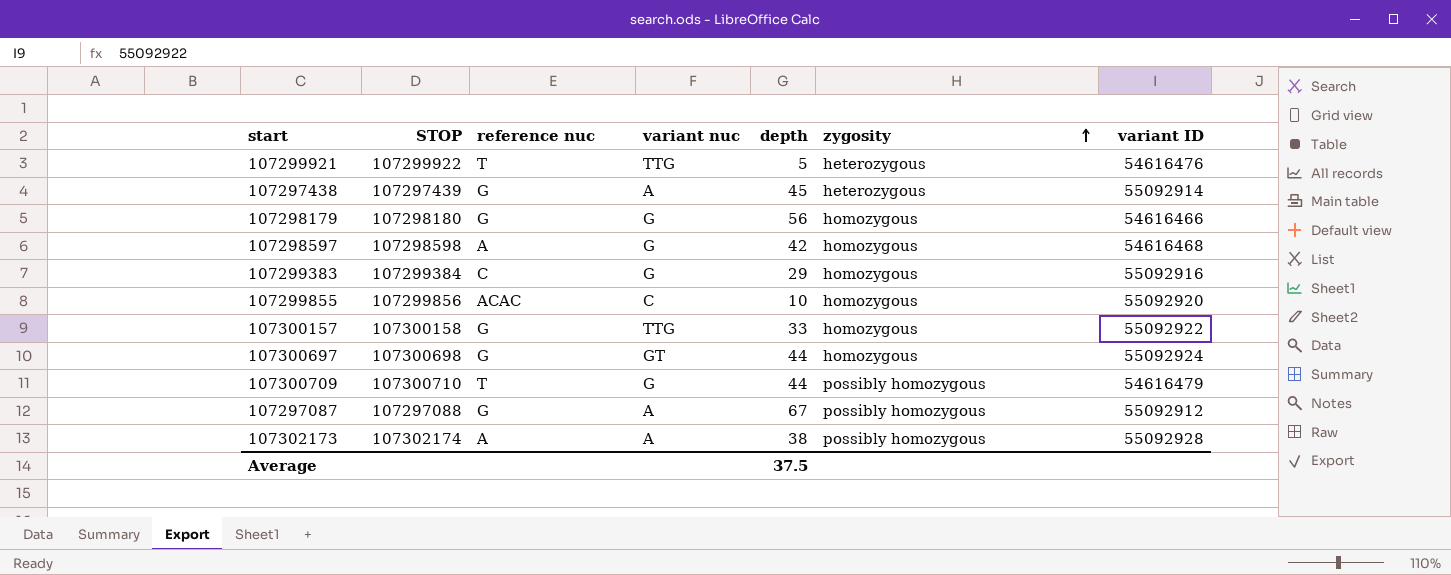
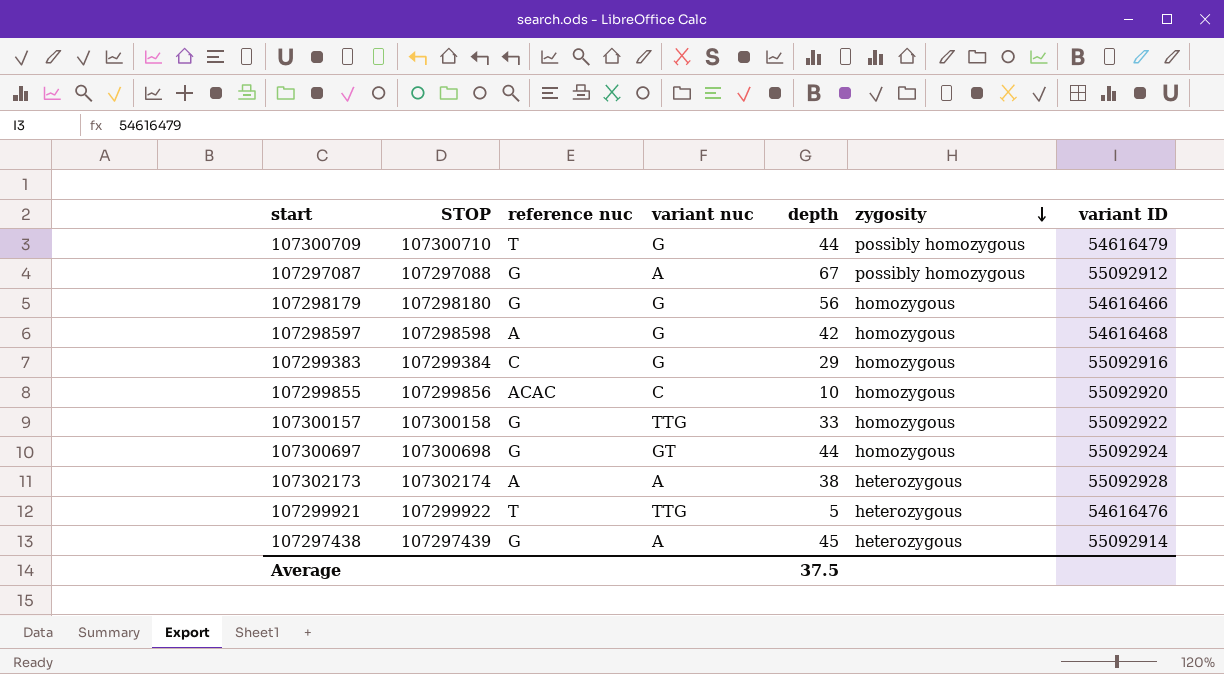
row order: zygosity ascending -> zygosity descending
107302173 | zygosity: possibly homozygous -> heterozygous

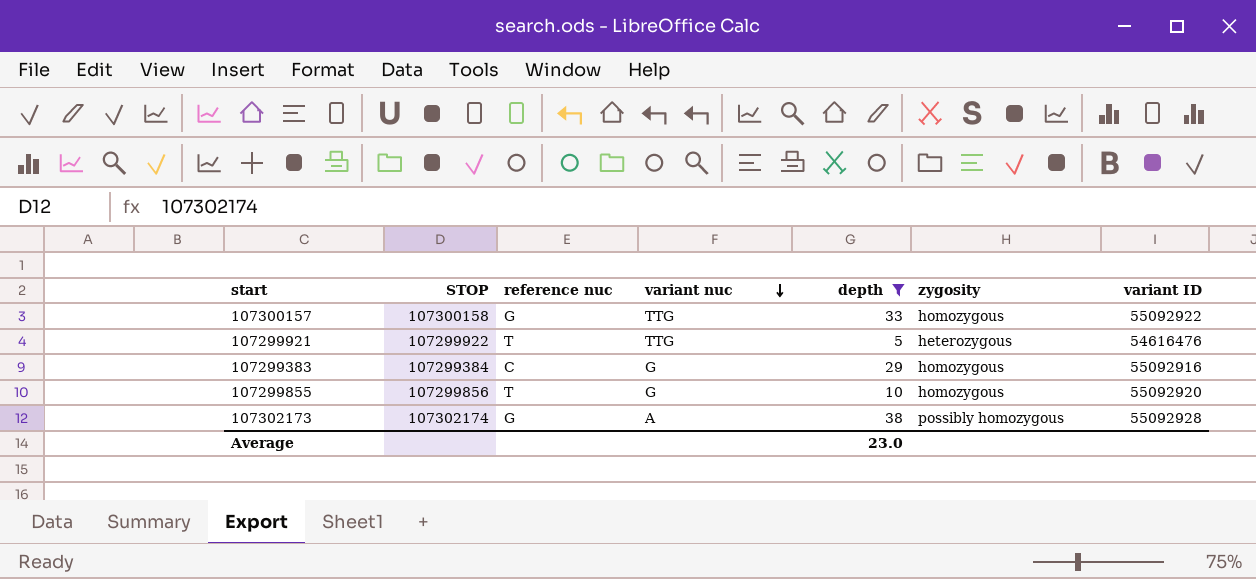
filter: none -> depth <= 38
row order: zygosity descending -> variant nuc descending
107299855 | reference nuc: ACAC -> T
107299855 | variant nuc: C -> G
107302173 | reference nuc: A -> G
107302173 | zygosity: heterozygous -> possibly homozygous
Average | depth: 37.5 -> 23.0

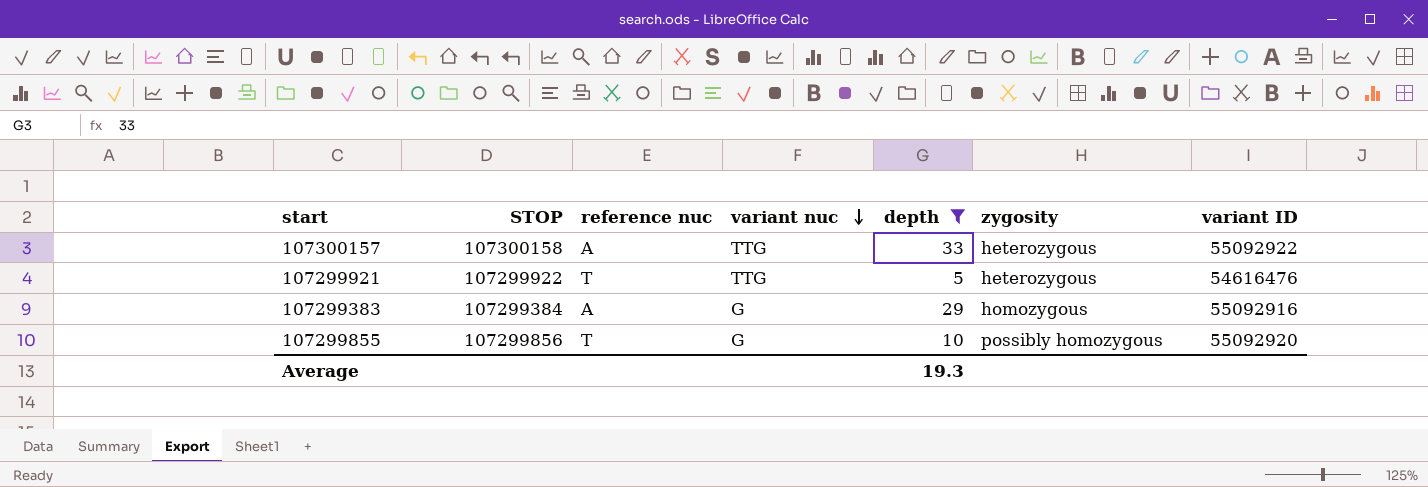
row 107302173: 107302174 | G | A | 38 | possibly homozygous | 55092928 -> none
107300157 | reference nuc: G -> A
107300157 | zygosity: homozygous -> heterozygous
107299383 | reference nuc: C -> A
107299855 | zygosity: homozygous -> possibly homozygous
Average | depth: 23.0 -> 19.3

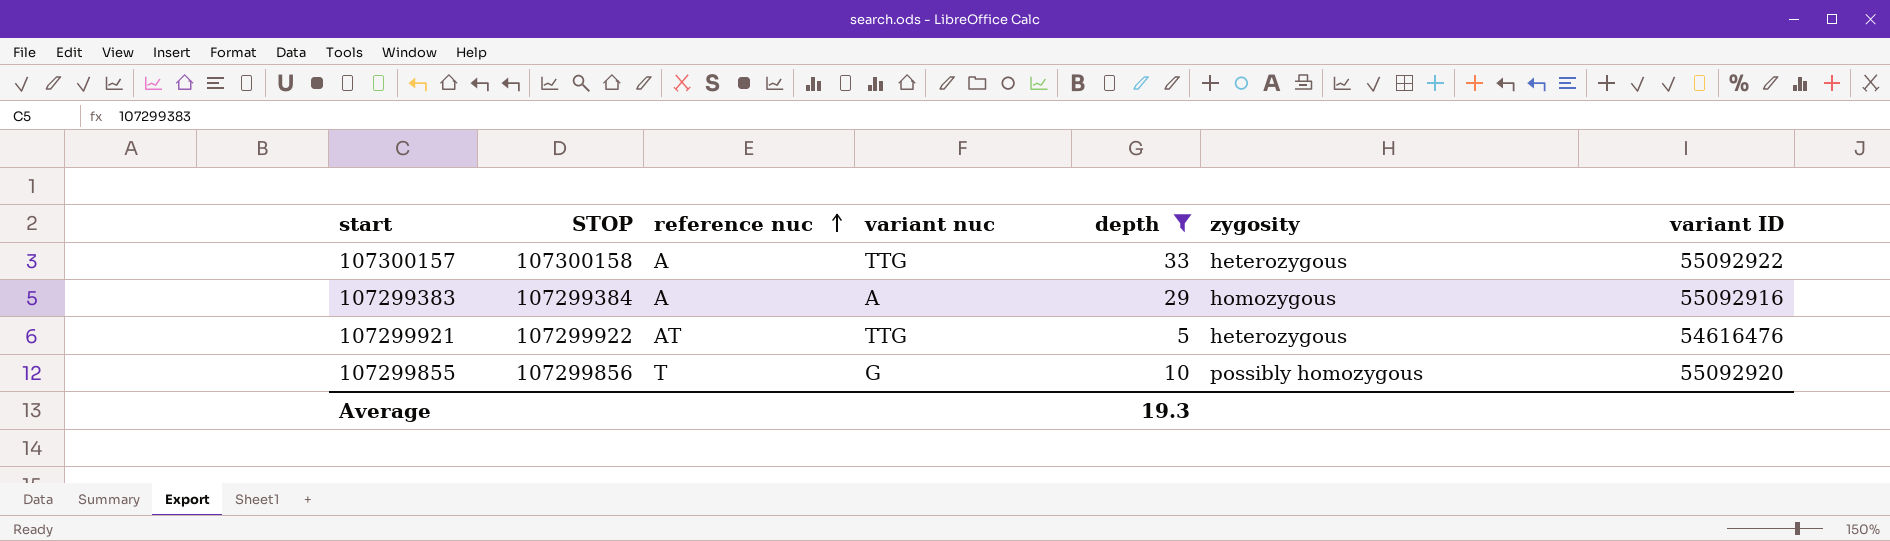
row order: variant nuc descending -> reference nuc ascending
107299383 | variant nuc: G -> A
107299921 | reference nuc: T -> AT

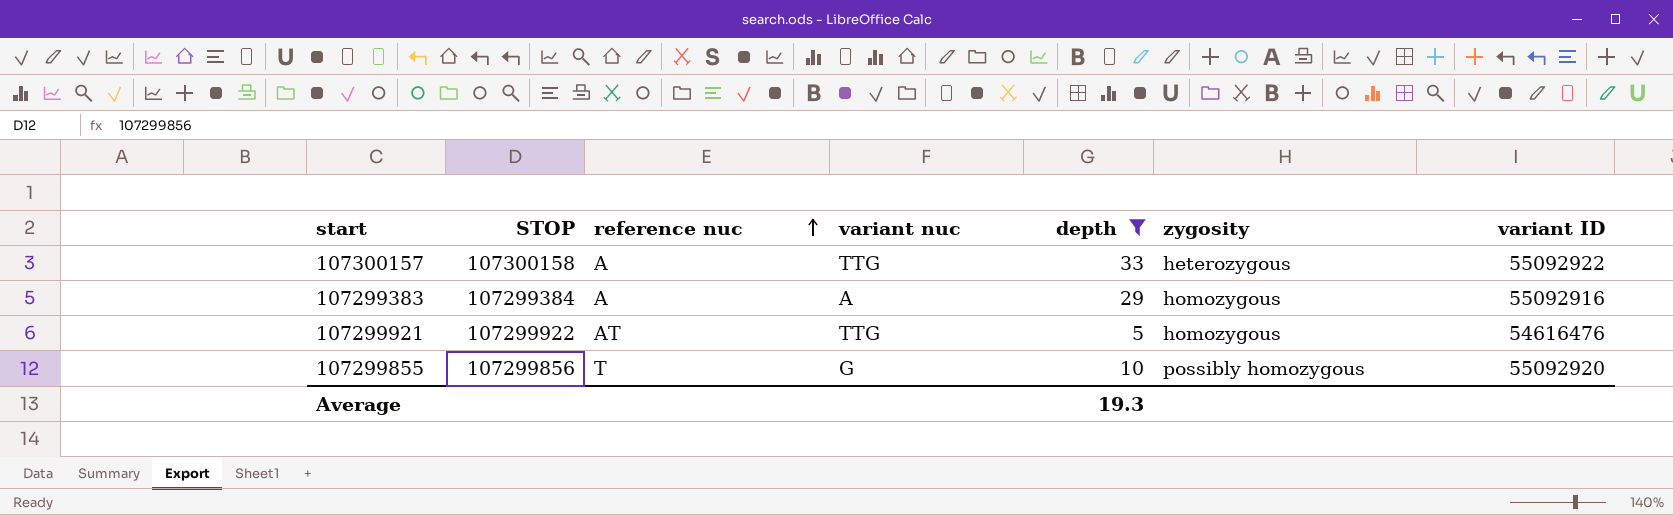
107299921 | zygosity: heterozygous -> homozygous

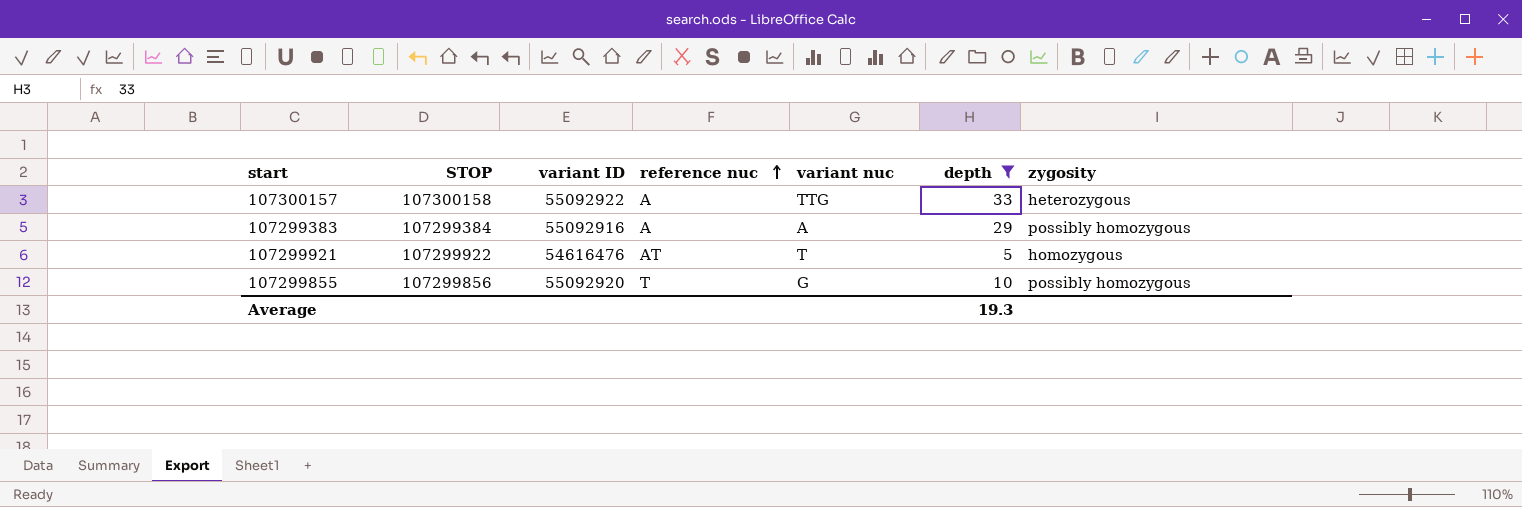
column variant ID | position: 7 -> 3
107299383 | zygosity: homozygous -> possibly homozygous
107299921 | variant nuc: TTG -> T

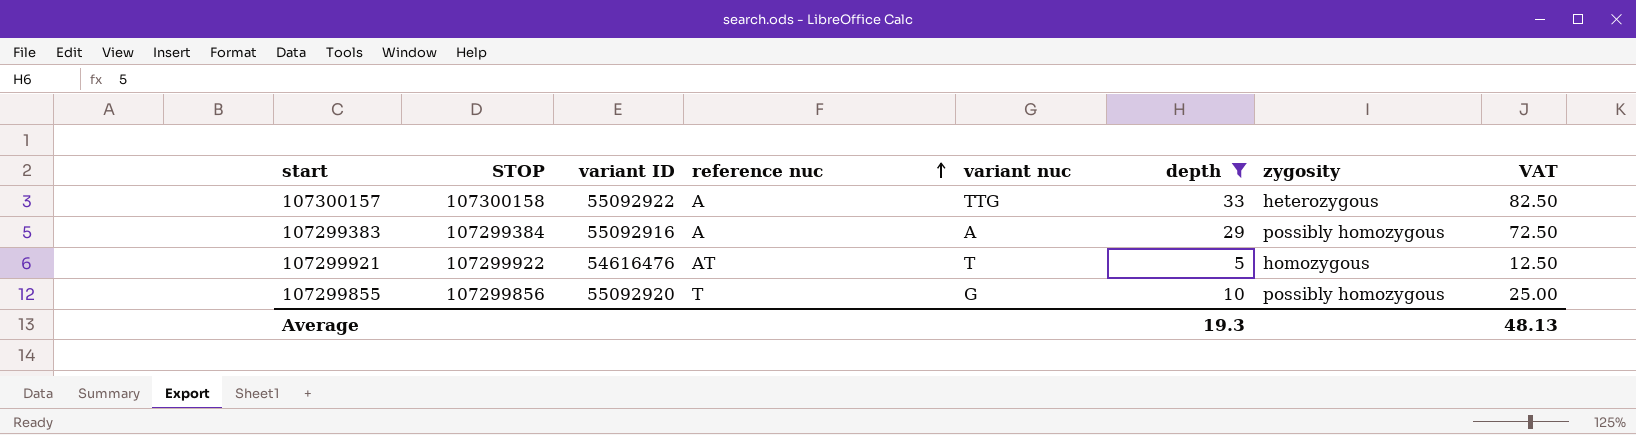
column VAT | formula: none -> [depth] * 2.5

